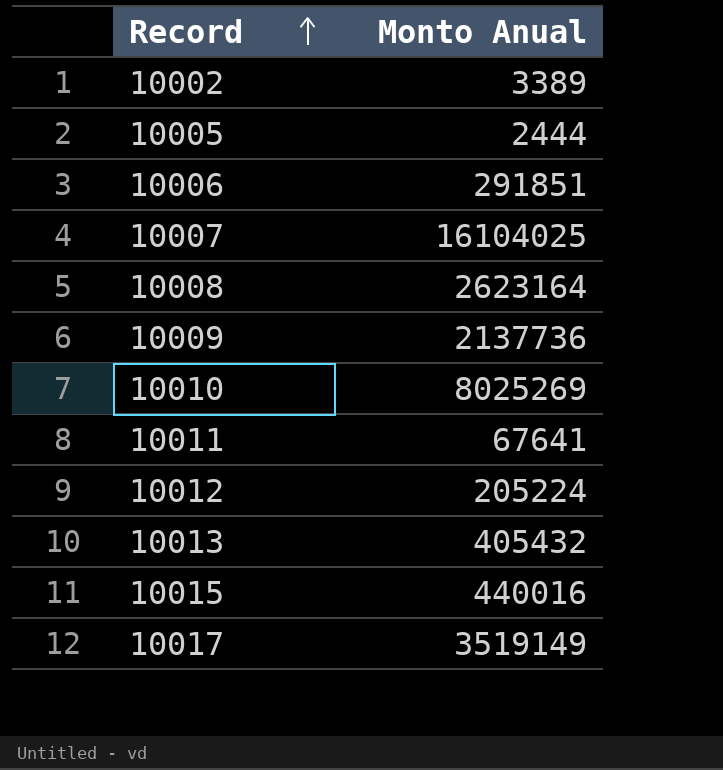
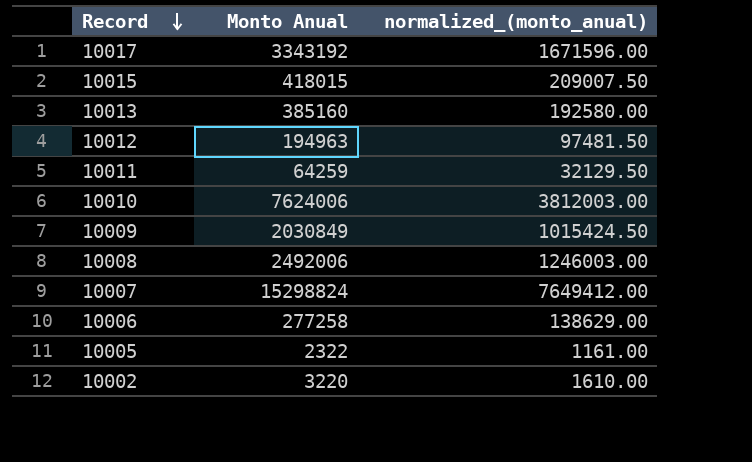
row order: Record ascending -> Record descending
column normalized_(monto_anual) | formula: none -> [Monto Anual] * 0.5
10017 | Monto Anual: 3519149 -> 3343192
10015 | Monto Anual: 440016 -> 418015
10013 | Monto Anual: 405432 -> 385160
10012 | Monto Anual: 205224 -> 194963
10011 | Monto Anual: 67641 -> 64259
10010 | Monto Anual: 8025269 -> 7624006
10009 | Monto Anual: 2137736 -> 2030849
10008 | Monto Anual: 2623164 -> 2492006
10007 | Monto Anual: 16104025 -> 15298824
10006 | Monto Anual: 291851 -> 277258
10005 | Monto Anual: 2444 -> 2322
10002 | Monto Anual: 3389 -> 3220

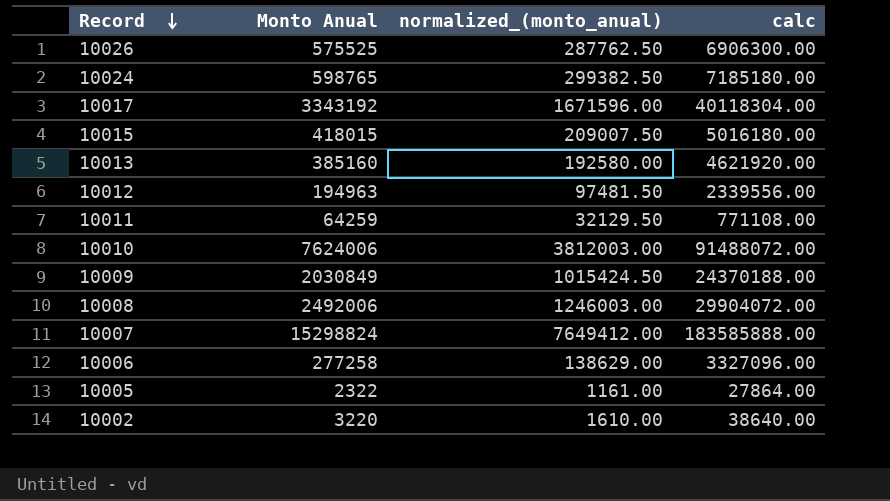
column calc | formula: none -> [Monto Anual] * 12
row 10026: none -> 575525 | 287762.50 | 6906300.00
row 10024: none -> 598765 | 299382.50 | 7185180.00

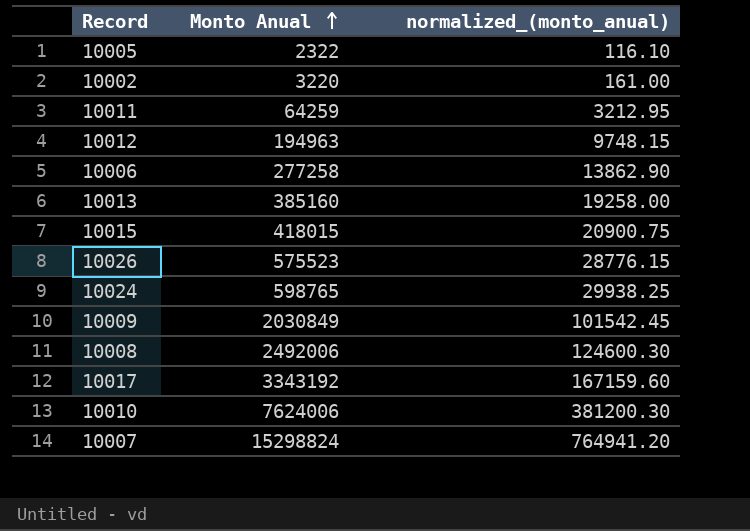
row order: Record descending -> Monto Anual ascending
column calc | formula: [Monto Anual] * 12 -> none
column normalized_(monto_anual) | formula: [Monto Anual] * 0.5 -> [Monto Anual] * 0.05
10026 | Monto Anual: 575525 -> 575523

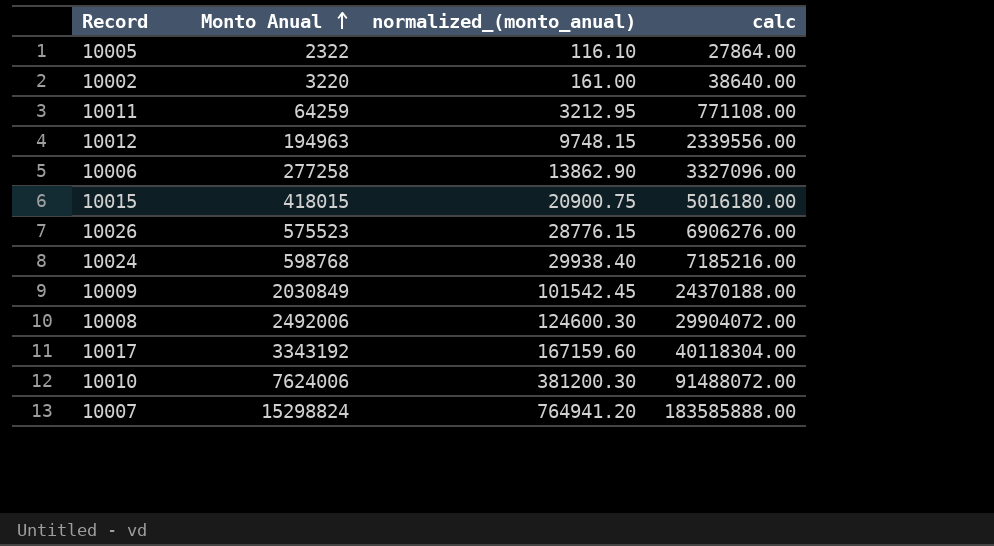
column calc | formula: none -> [Monto Anual] * 12
row 10013: 385160 | 19258.00 -> none
10024 | Monto Anual: 598765 -> 598768
10024 | normalized_(monto_anual): 29938.25 -> 29938.40

